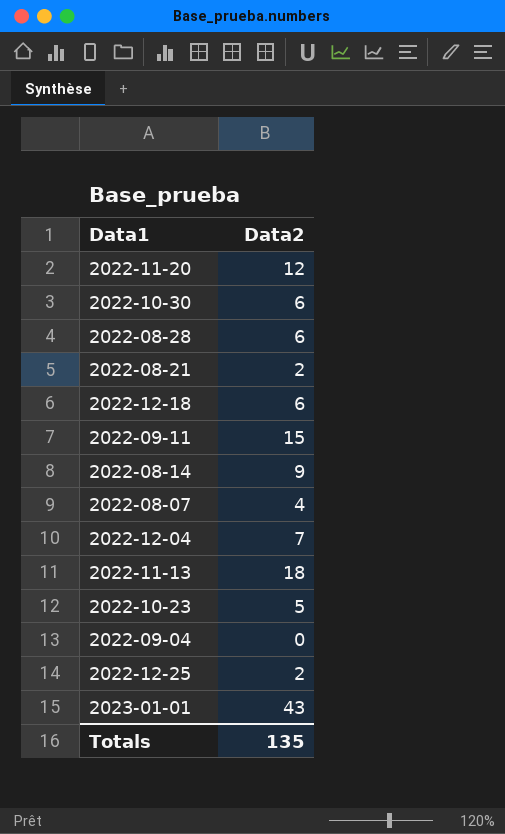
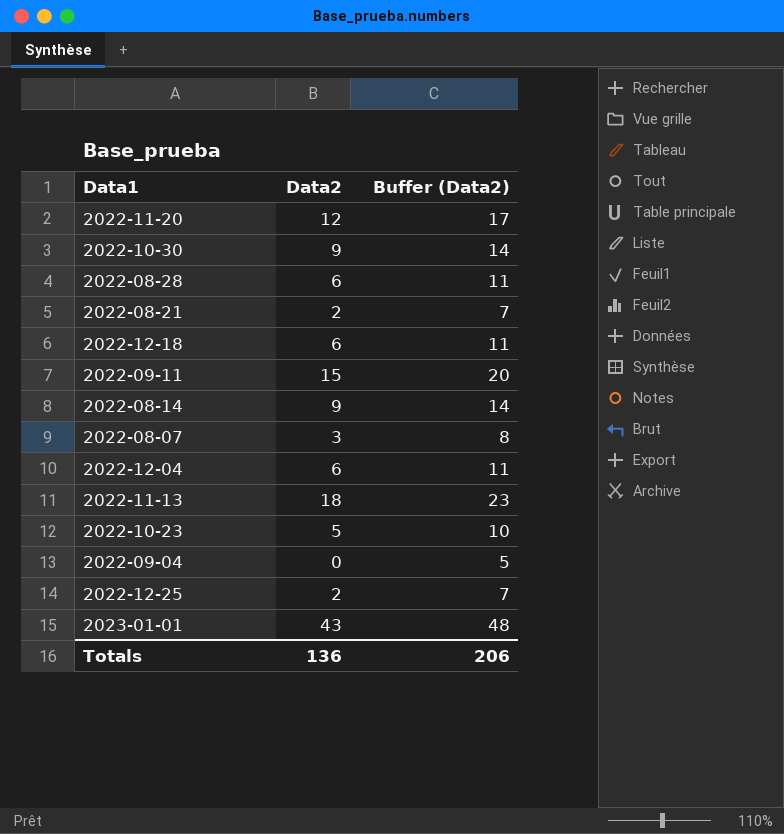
column Buffer (Data2) | formula: none -> [Data2] + 5
2022-10-30 | Data2: 6 -> 9
2022-08-07 | Data2: 4 -> 3
2022-12-04 | Data2: 7 -> 6
Totals | Data2: 135 -> 136

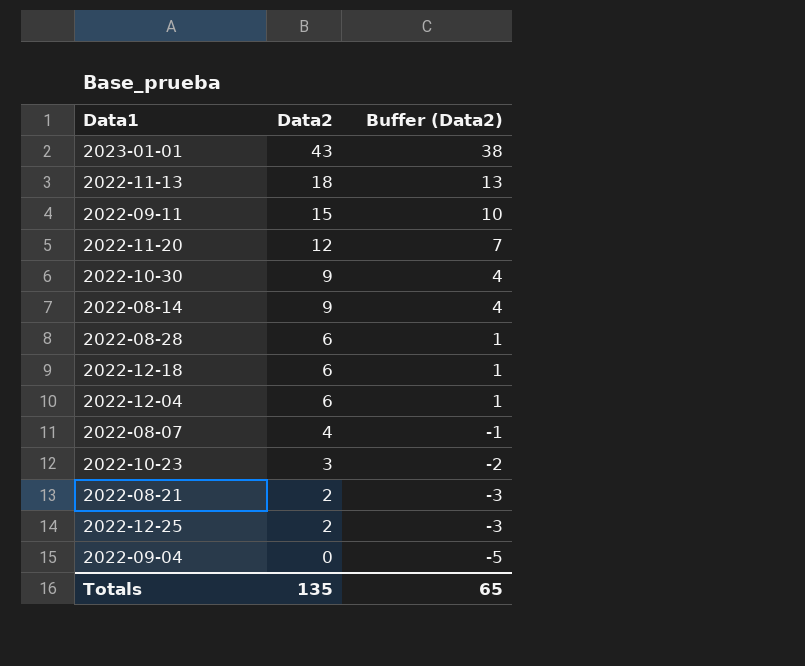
row order: none -> Data2 descending
column Buffer (Data2) | formula: [Data2] + 5 -> [Data2] - 5
2022-08-07 | Data2: 3 -> 4
2022-10-23 | Data2: 5 -> 3
Totals | Data2: 136 -> 135
Totals | Buffer (Data2): 206 -> 65

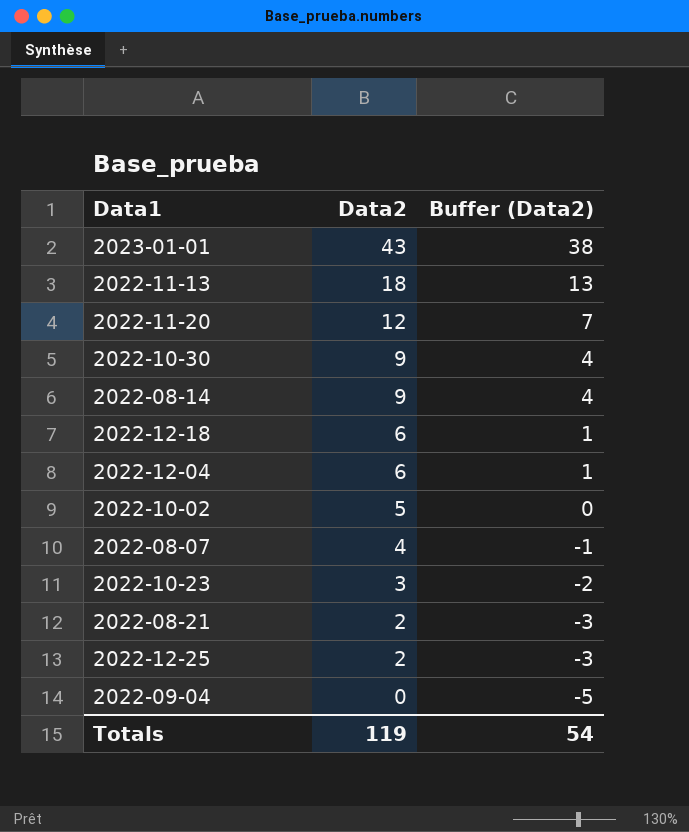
row 2022-09-11: 15 | 10 -> none
row 2022-08-28: 6 | 1 -> none
row 2022-10-02: none -> 5 | 0
Totals | Data2: 135 -> 119
Totals | Buffer (Data2): 65 -> 54

